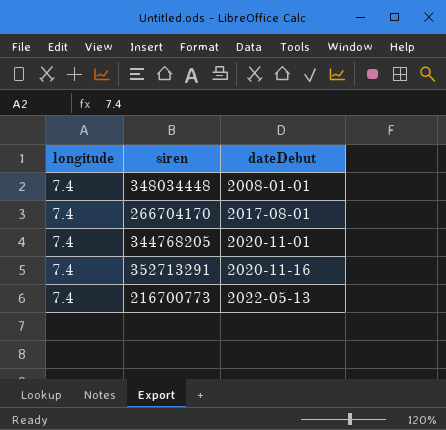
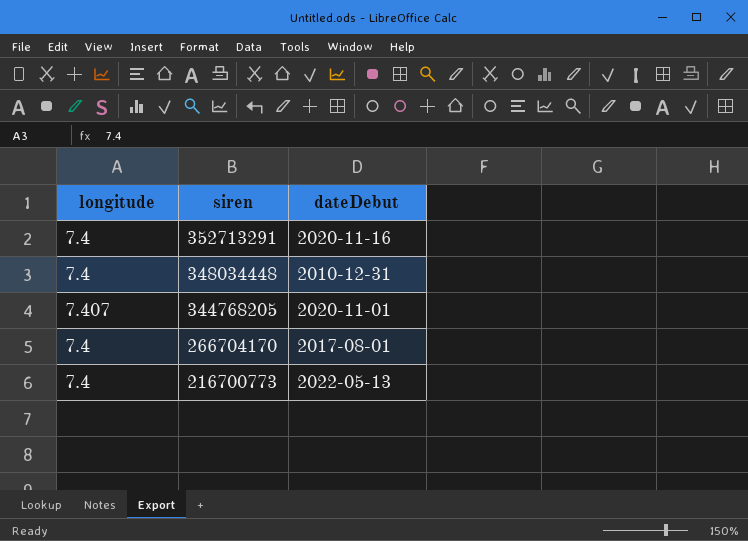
row order: dateDebut ascending -> siren descending
348034448 | dateDebut: 2008-01-01 -> 2010-12-31
344768205 | longitude: 7.4 -> 7.407

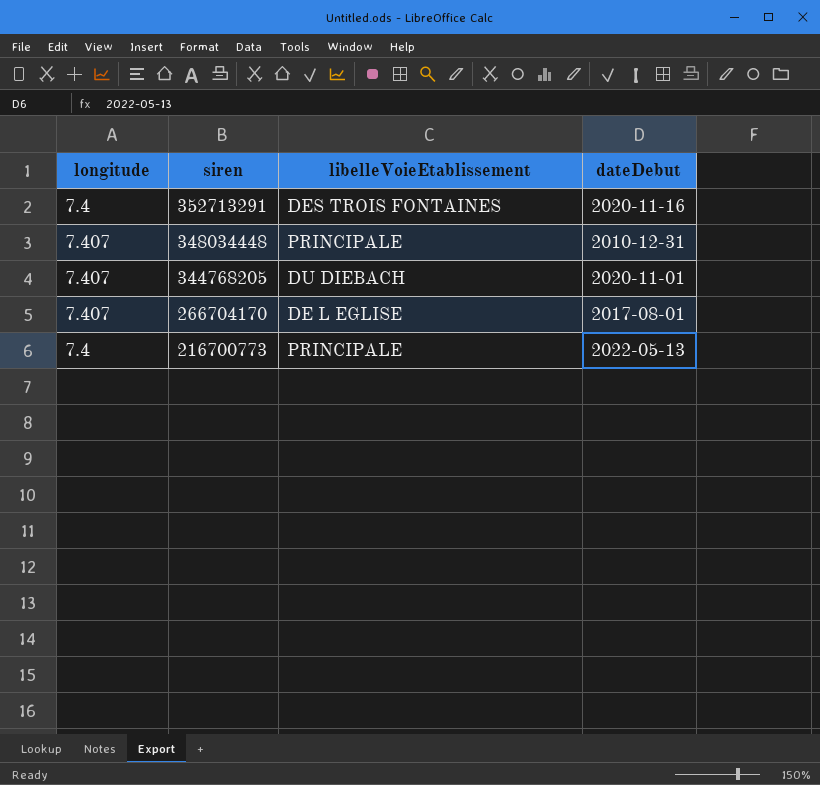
column libelleVoieEtablissement | position: none -> 3
348034448 | longitude: 7.4 -> 7.407
266704170 | longitude: 7.4 -> 7.407

